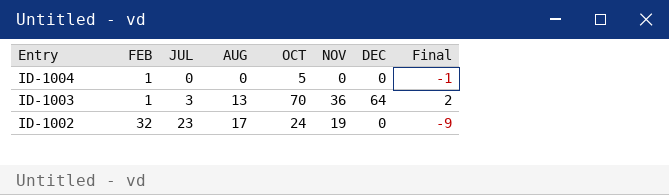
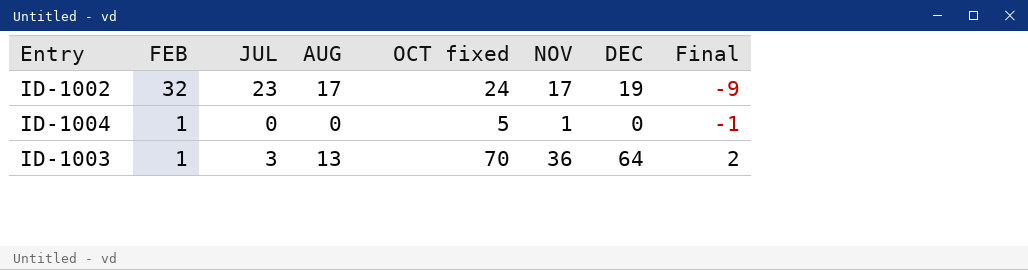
row order: Entry descending -> FEB descending
column name: OCT -> OCT fixed
ID-1002 | NOV: 19 -> 17
ID-1002 | DEC: 0 -> 19
ID-1004 | NOV: 0 -> 1

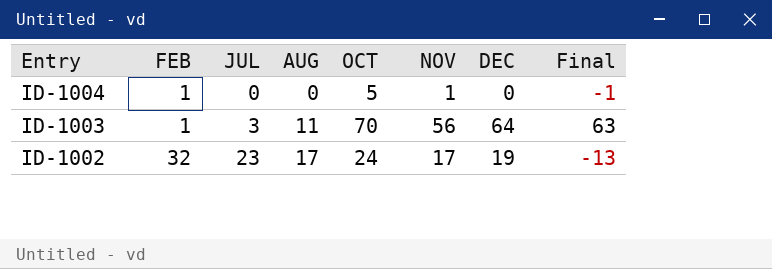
row order: FEB descending -> Entry descending
column name: OCT fixed -> OCT
column Final | formula: [JUL] - [FEB] -> [DEC] - [FEB]
ID-1003 | AUG: 13 -> 11
ID-1003 | NOV: 36 -> 56

